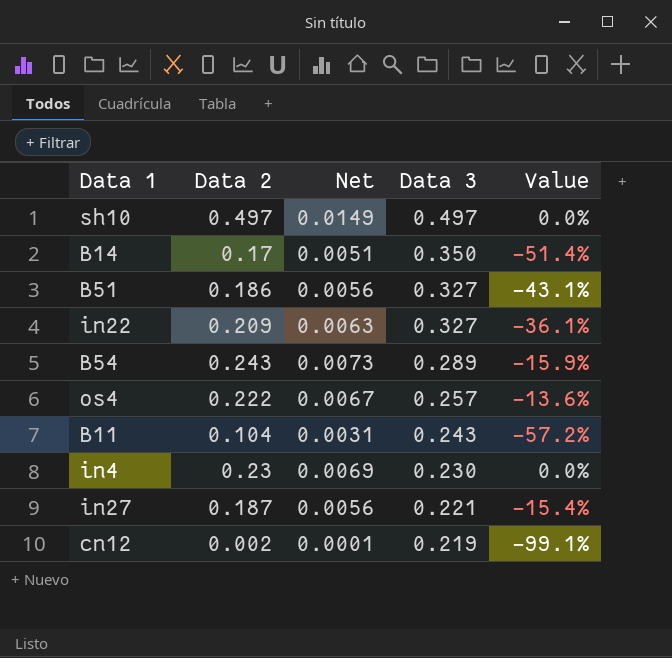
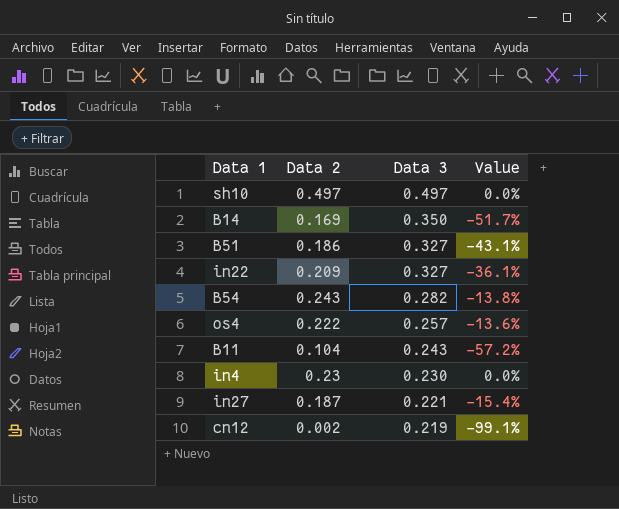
column Net | formula: [Data 2] * 0.03 -> none
B14 | Data 2: 0.17 -> 0.169
B14 | Value: -51.4% -> -51.7%
B54 | Data 3: 0.289 -> 0.282
B54 | Value: -15.9% -> -13.8%

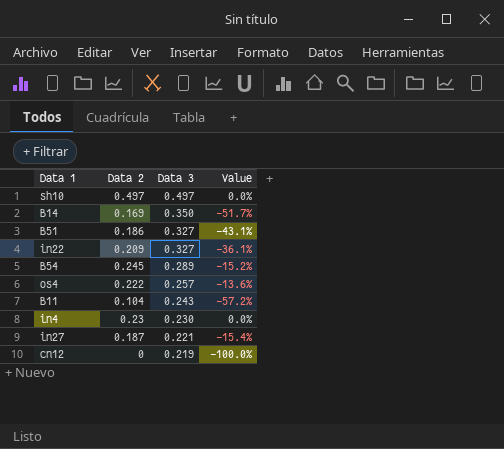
B54 | Data 2: 0.243 -> 0.245
B54 | Data 3: 0.282 -> 0.289
B54 | Value: -13.8% -> -15.2%
cn12 | Data 2: 0.002 -> 0
cn12 | Value: -99.1% -> -100.0%

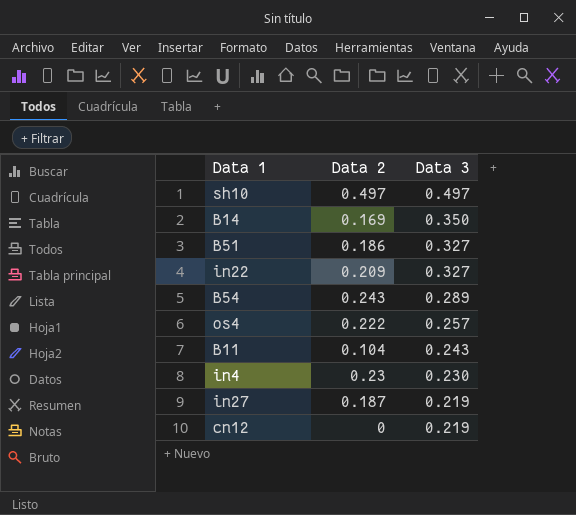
column Value | formula: ([Data 2] - [Data 3]) / [Data 3] -> none
B54 | Data 2: 0.245 -> 0.243
in27 | Data 3: 0.221 -> 0.219

